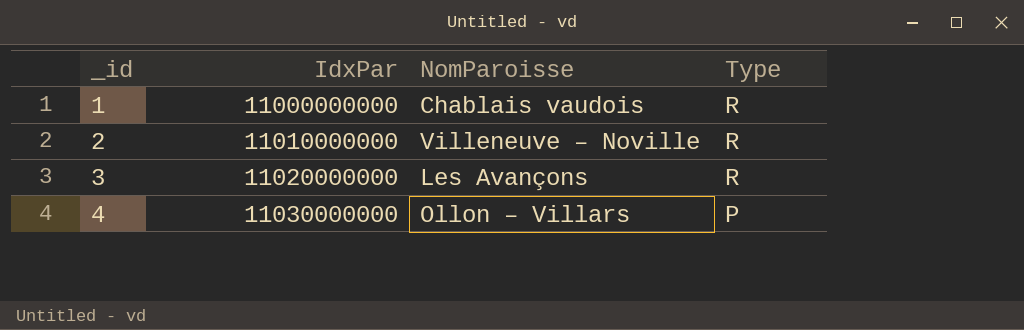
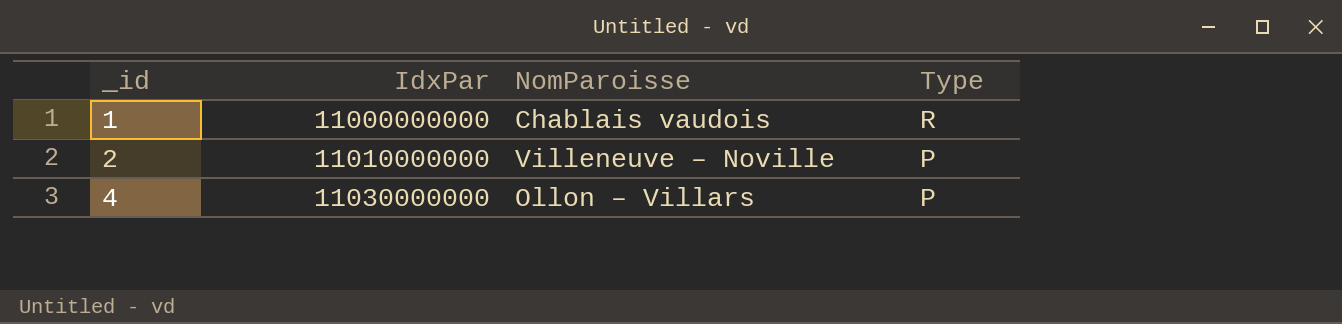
row 3: 11020000000 | Les Avançons | R -> none
2 | Type: R -> P

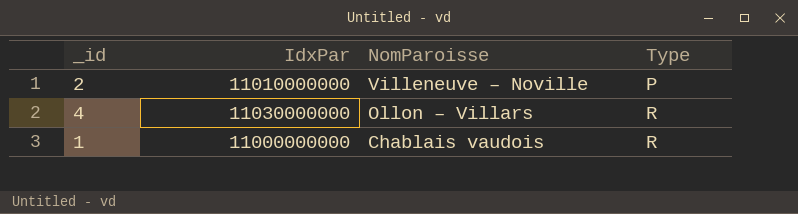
row order: _id ascending -> NomParoisse descending
4 | Type: P -> R

